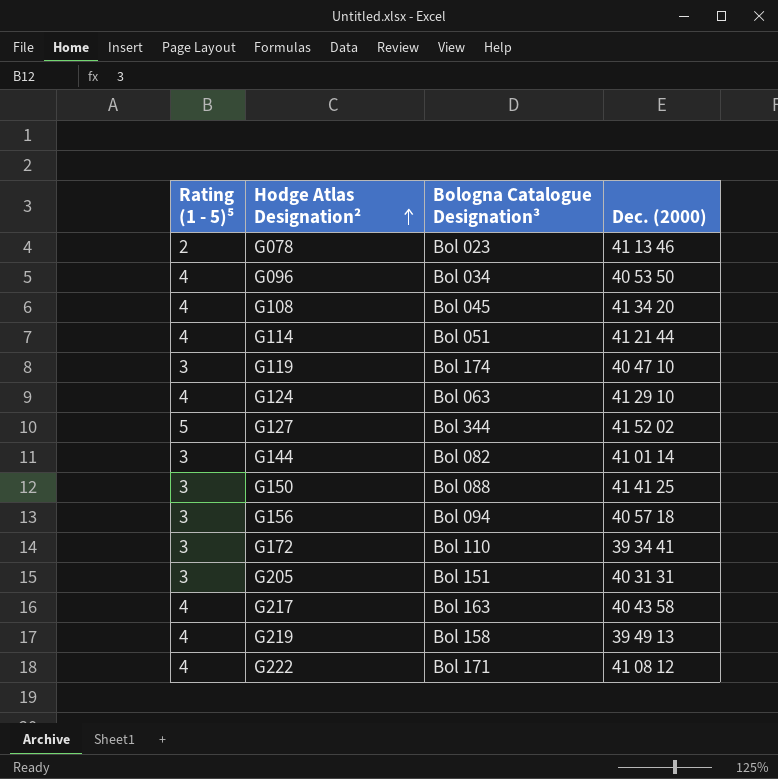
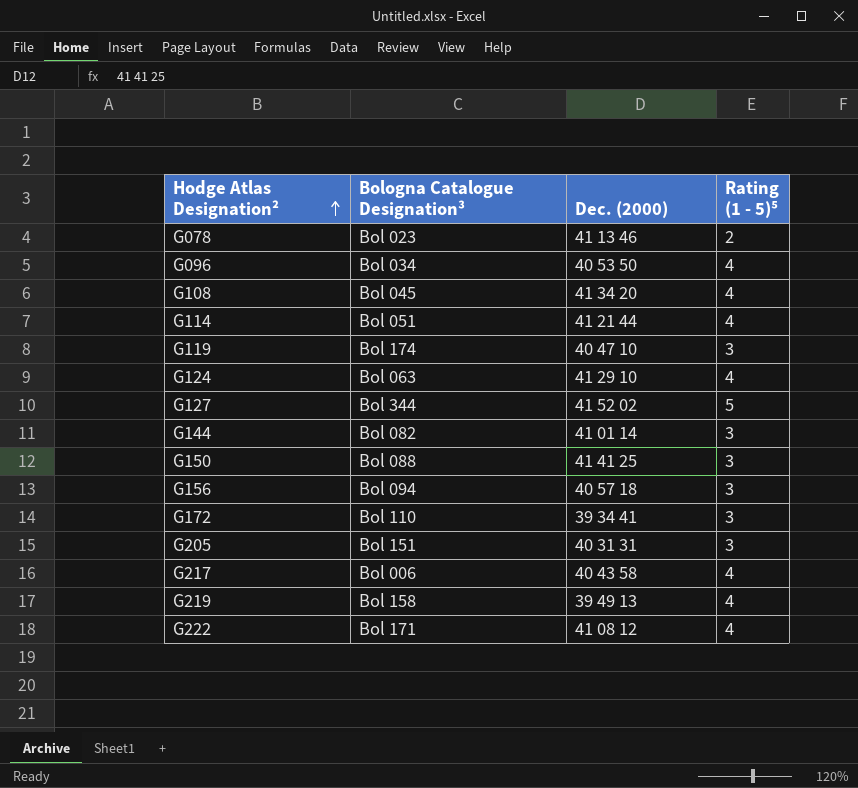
column Rating (1 - 5)⁵ | position: 1 -> 4
G217 | Bologna Catalogue Designation³: Bol 163 -> Bol 006

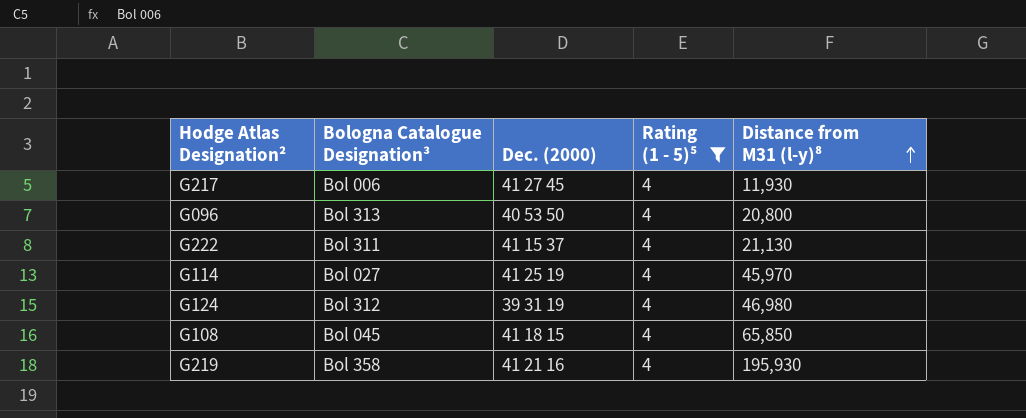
filter: none -> Rating (1 - 5)⁵ = 4
row order: Hodge Atlas Designation² ascending -> Distance from M31 (l-y)⁸ ascending
column Distance from M31 (l-y)⁸ | position: none -> 5
G217 | Dec. (2000): 40 43 58 -> 41 27 45
G096 | Bologna Catalogue Designation³: Bol 034 -> Bol 313
G222 | Bologna Catalogue Designation³: Bol 171 -> Bol 311
G222 | Dec. (2000): 41 08 12 -> 41 15 37
G114 | Bologna Catalogue Designation³: Bol 051 -> Bol 027
G114 | Dec. (2000): 41 21 44 -> 41 25 19
G124 | Bologna Catalogue Designation³: Bol 063 -> Bol 312
G124 | Dec. (2000): 41 29 10 -> 39 31 19
G108 | Dec. (2000): 41 34 20 -> 41 18 15
G219 | Bologna Catalogue Designation³: Bol 158 -> Bol 358
G219 | Dec. (2000): 39 49 13 -> 41 21 16

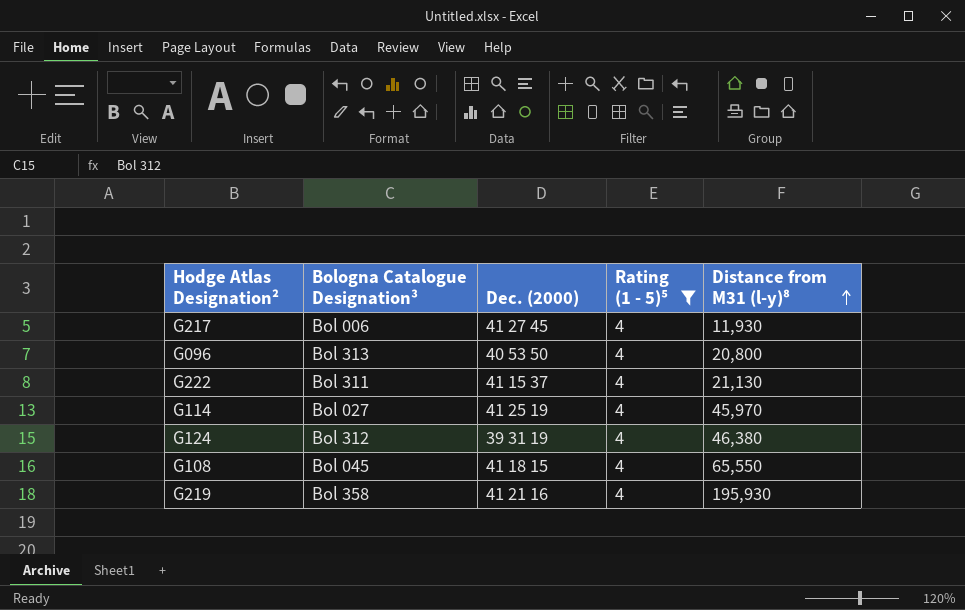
G124 | Distance from M31 (l-y)⁸: 46,980 -> 46,380
G108 | Distance from M31 (l-y)⁸: 65,850 -> 65,550

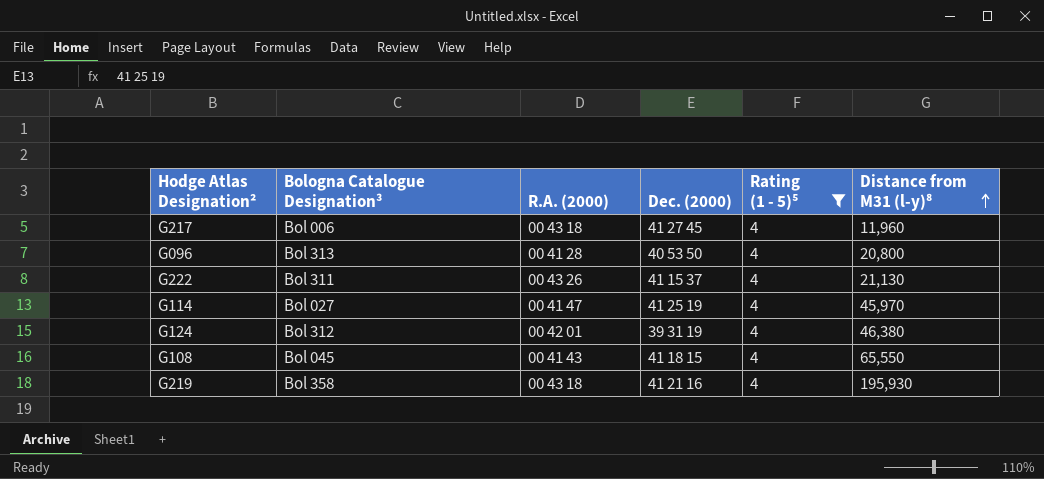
column R.A. (2000) | position: none -> 3
G217 | Distance from M31 (l-y)⁸: 11,930 -> 11,960

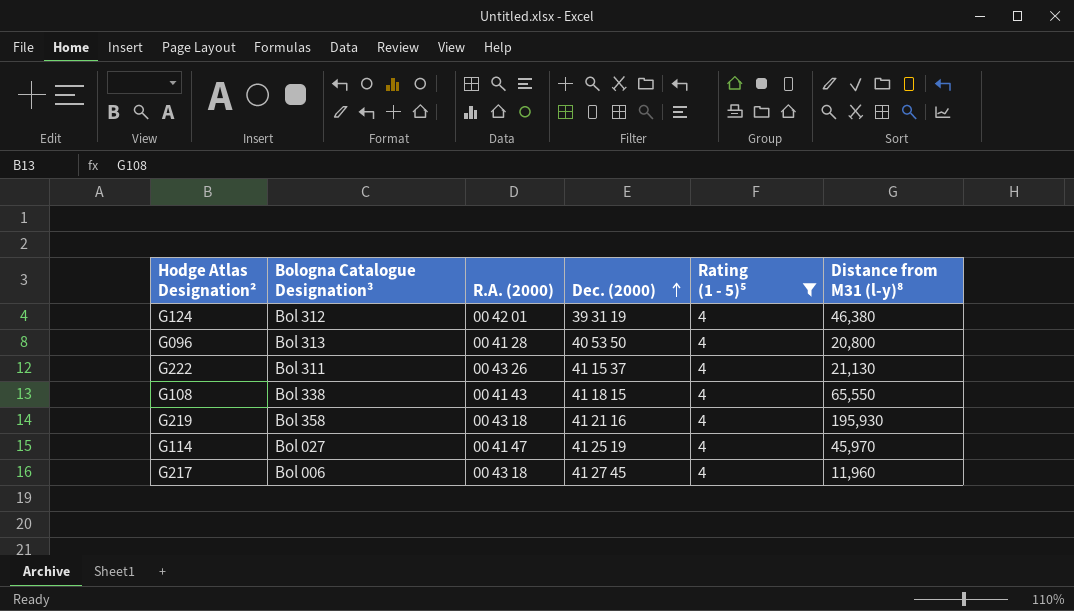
row order: Distance from M31 (l-y)⁸ ascending -> Dec. (2000) ascending
G108 | Bologna Catalogue Designation³: Bol 045 -> Bol 338

